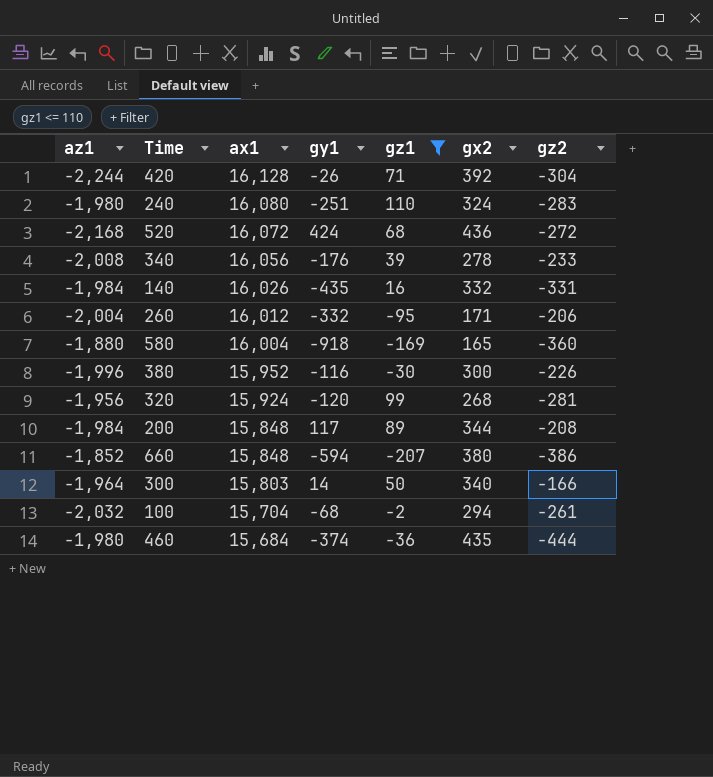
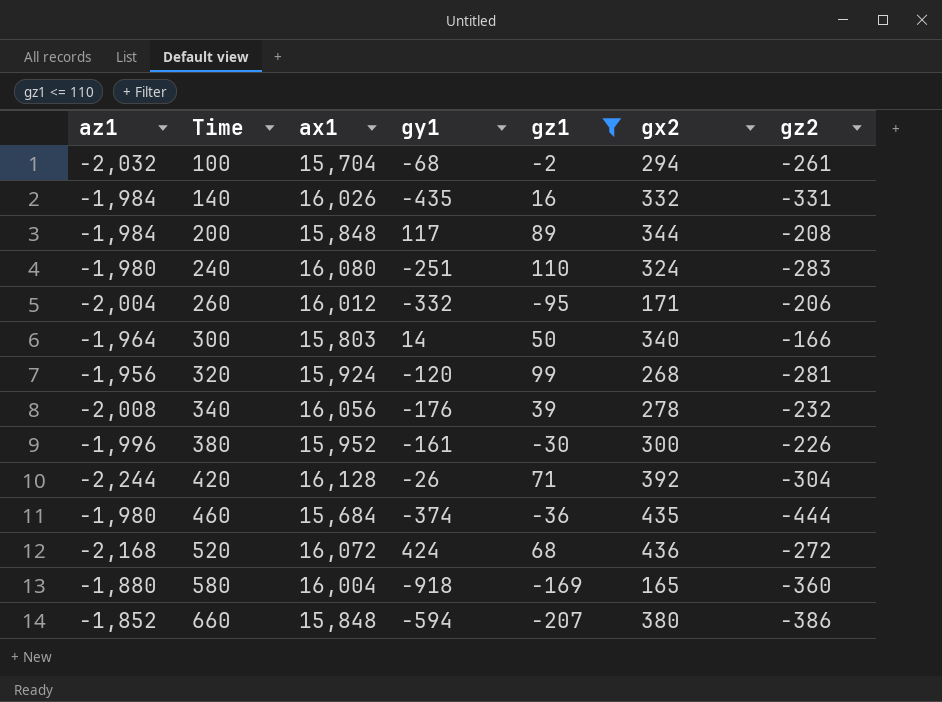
row order: ax1 descending -> Time ascending
340 | gz2: -233 -> -232
380 | gy1: -116 -> -161

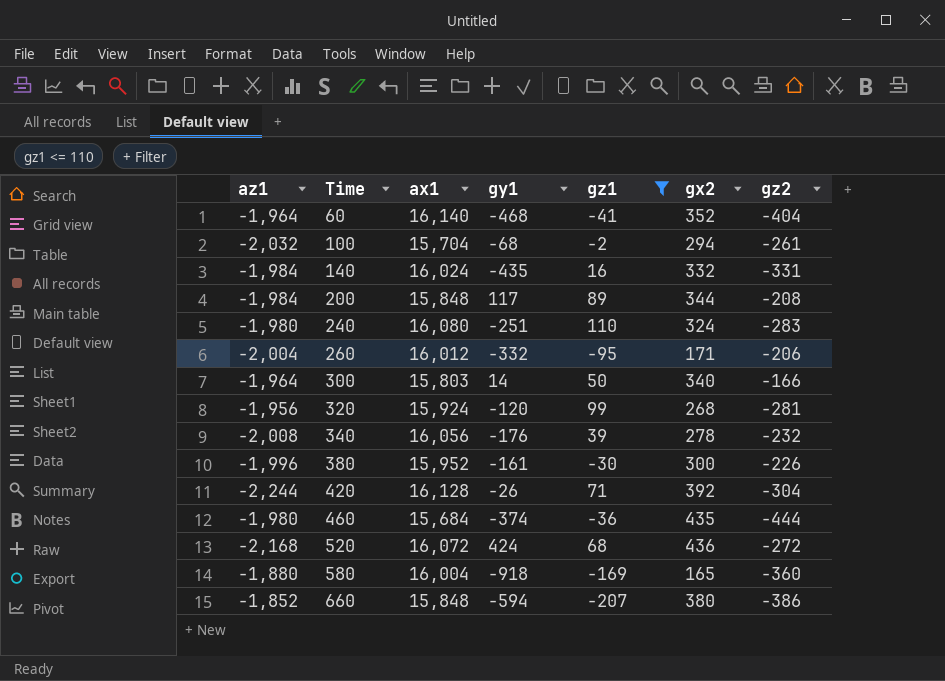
row 60: none -> -1,964 | 16,140 | -468 | -41 | 352 | -404
140 | ax1: 16,026 -> 16,024

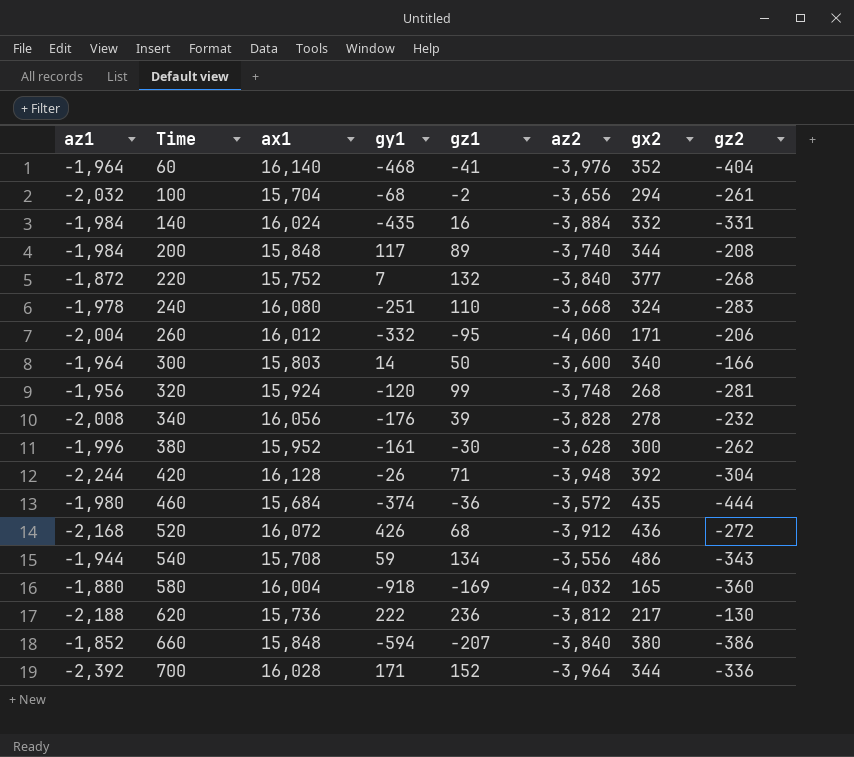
filter: gz1 <= 110 -> none
column az2 | position: none -> 6
240 | az1: -1,980 -> -1,978
380 | gz2: -226 -> -262
520 | gy1: 424 -> 426

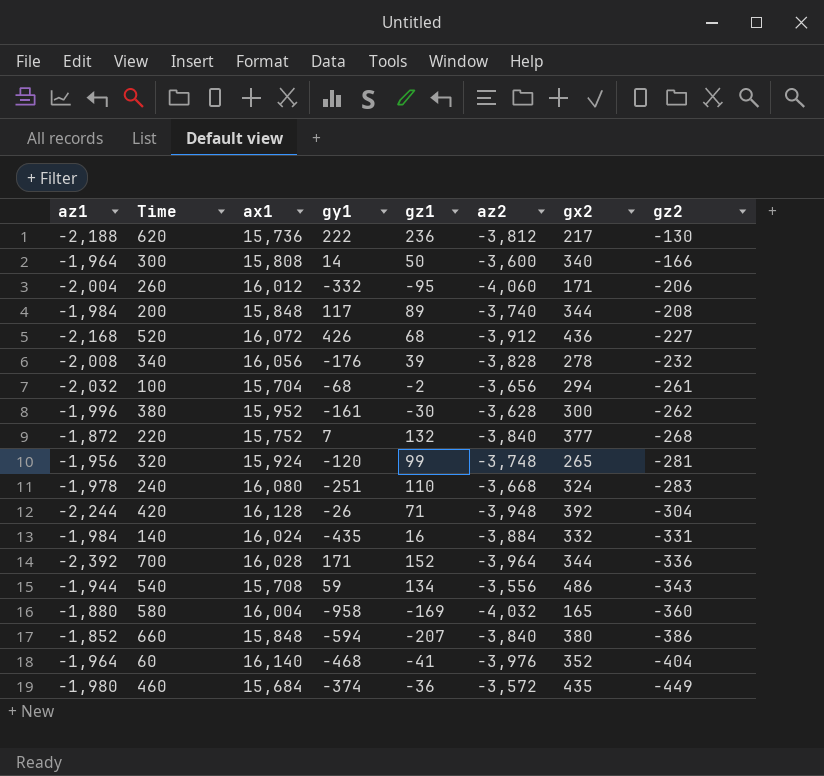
row order: Time ascending -> gz2 descending
300 | ax1: 15,803 -> 15,808
520 | gz2: -272 -> -227
320 | gx2: 268 -> 265
580 | gy1: -918 -> -958
460 | gz2: -444 -> -449

